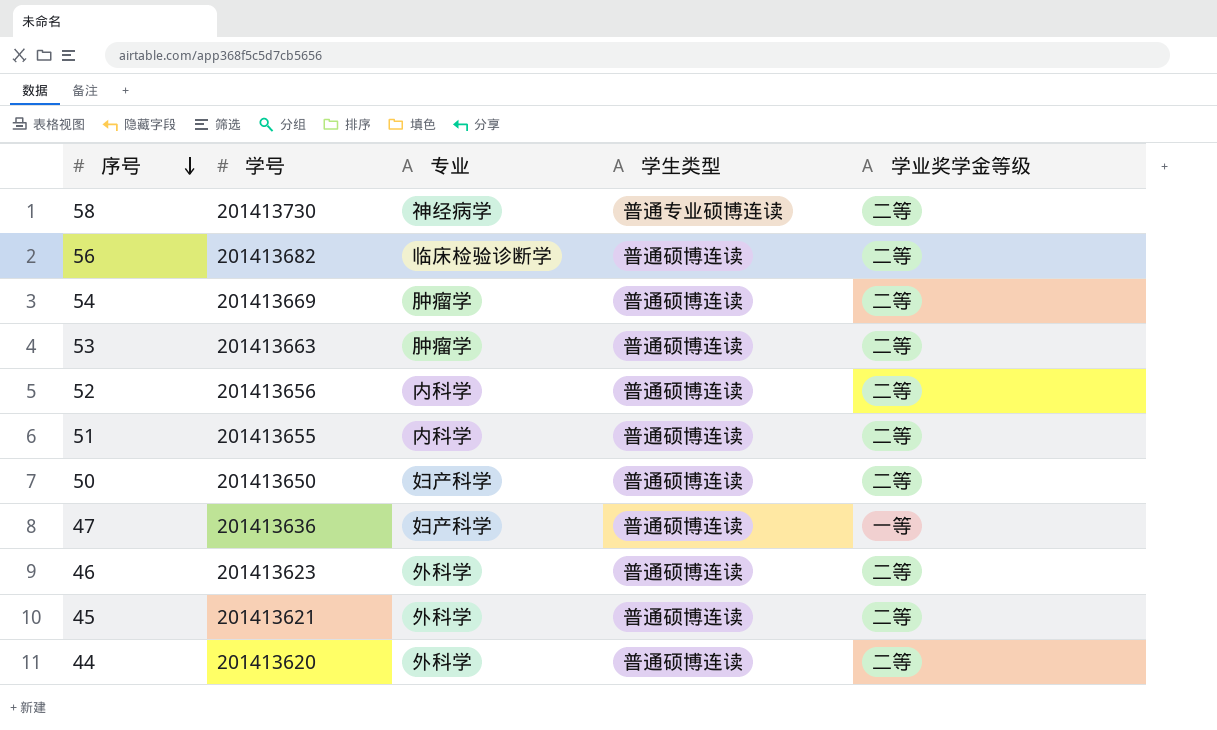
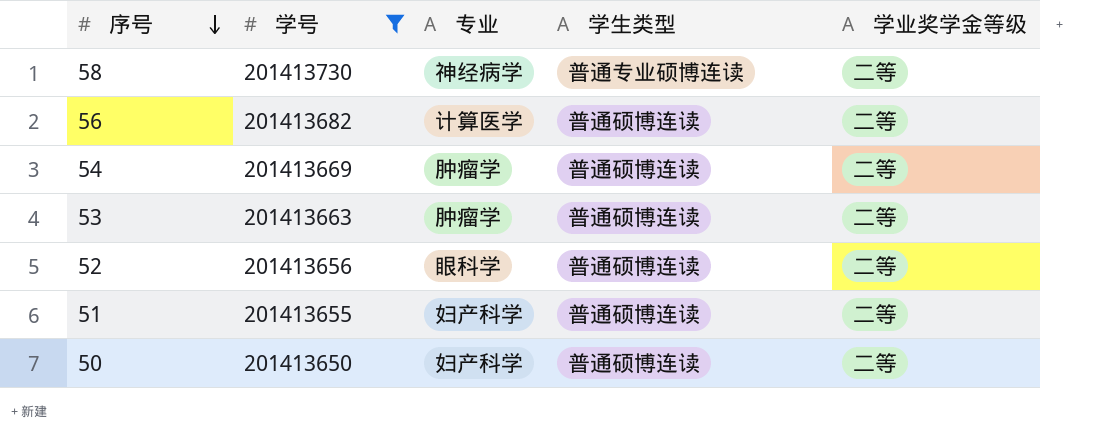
filter: none -> 学号 >= 201413650
56 | 专业: 临床检验诊断学 -> 计算医学
52 | 专业: 内科学 -> 眼科学
51 | 专业: 内科学 -> 妇产科学

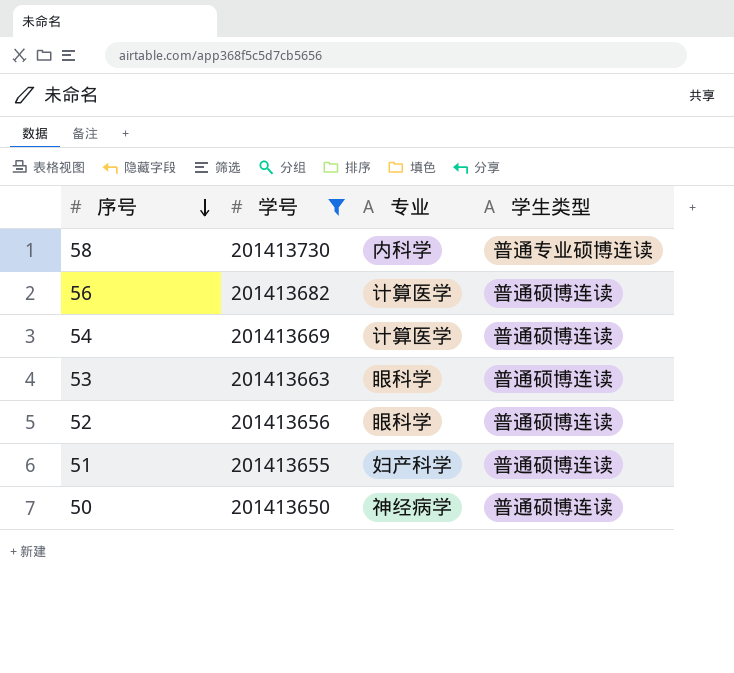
column 学业奖学金等级 | position: 5 -> none
58 | 专业: 神经病学 -> 内科学
54 | 专业: 肿瘤学 -> 计算医学
53 | 专业: 肿瘤学 -> 眼科学
50 | 专业: 妇产科学 -> 神经病学

